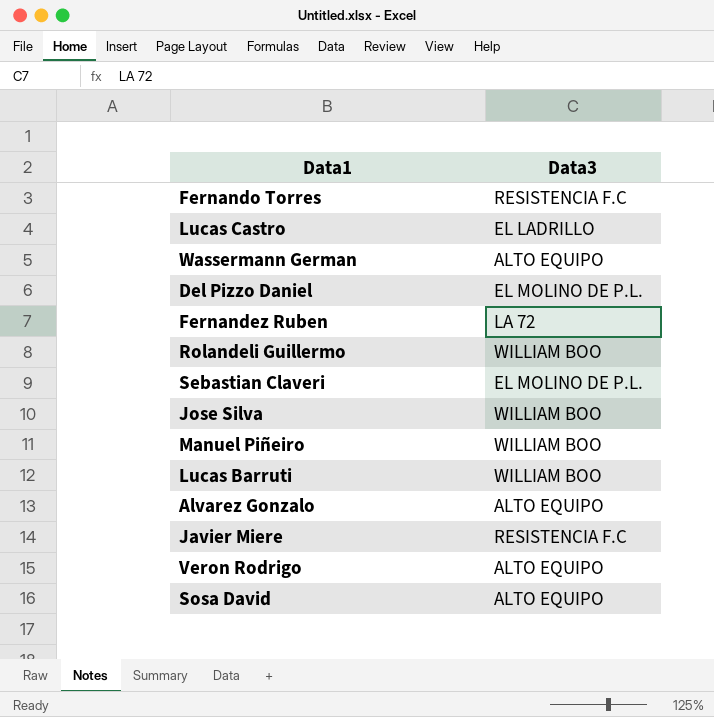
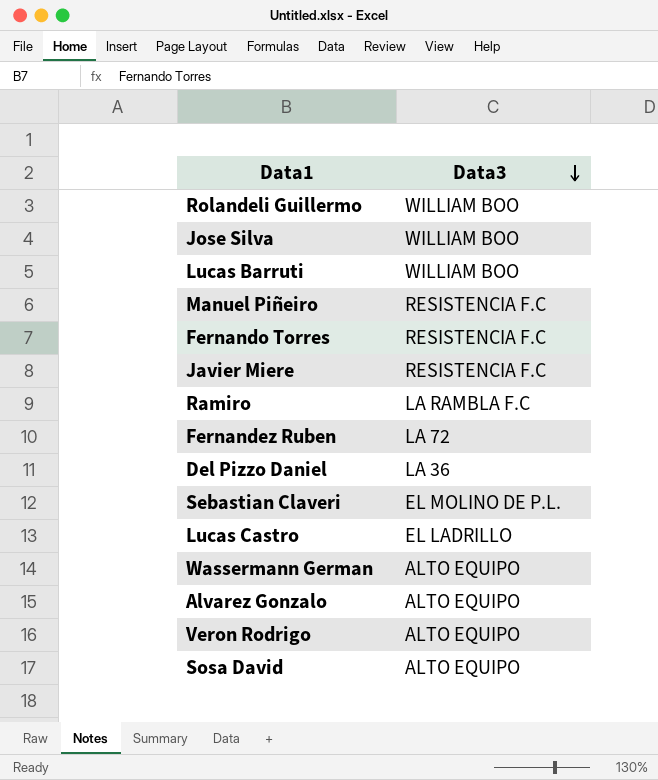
row order: none -> Data3 descending
Manuel Piñeiro | Data3: WILLIAM BOO -> RESISTENCIA F.C
row Ramiro: none -> LA RAMBLA F.C
Del Pizzo Daniel | Data3: EL MOLINO DE P.L. -> LA 36

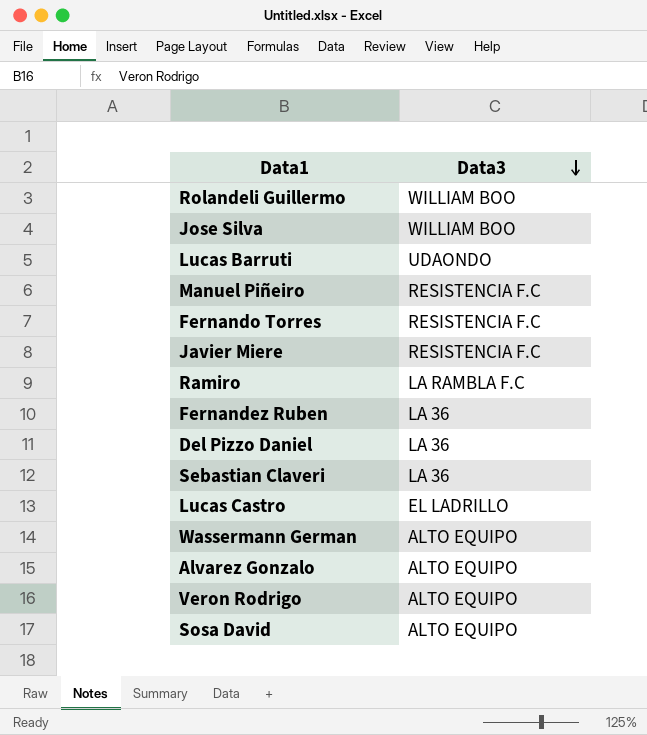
Lucas Barruti | Data3: WILLIAM BOO -> UDAONDO
Fernandez Ruben | Data3: LA 72 -> LA 36
Sebastian Claveri | Data3: EL MOLINO DE P.L. -> LA 36

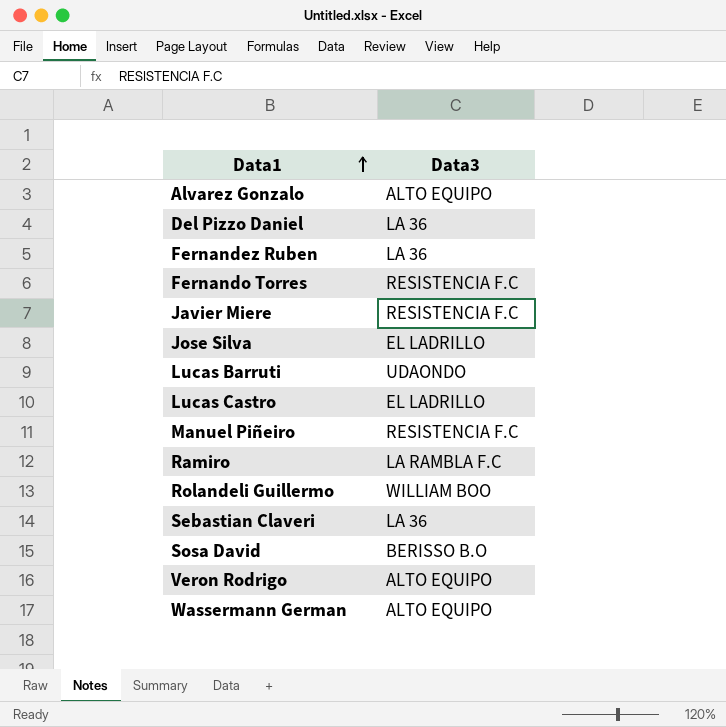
row order: Data3 descending -> Data1 ascending
Jose Silva | Data3: WILLIAM BOO -> EL LADRILLO
Sosa David | Data3: ALTO EQUIPO -> BERISSO B.O

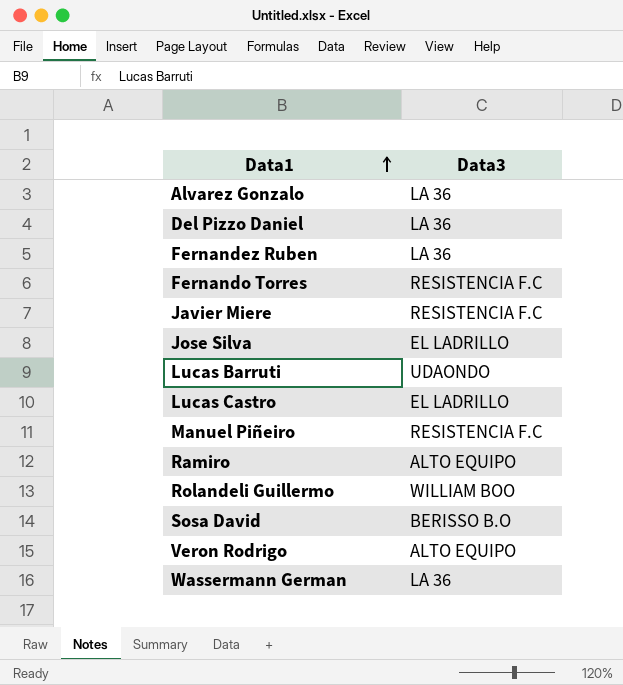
row Sebastian Claveri: LA 36 -> none
Alvarez Gonzalo | Data3: ALTO EQUIPO -> LA 36
Ramiro | Data3: LA RAMBLA F.C -> ALTO EQUIPO
Wassermann German | Data3: ALTO EQUIPO -> LA 36

